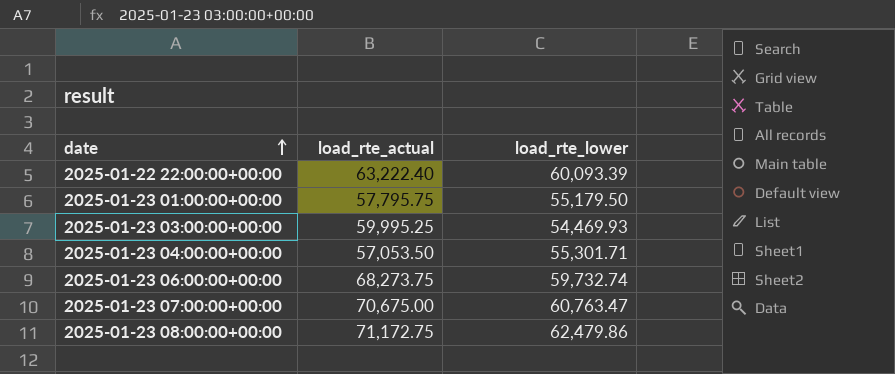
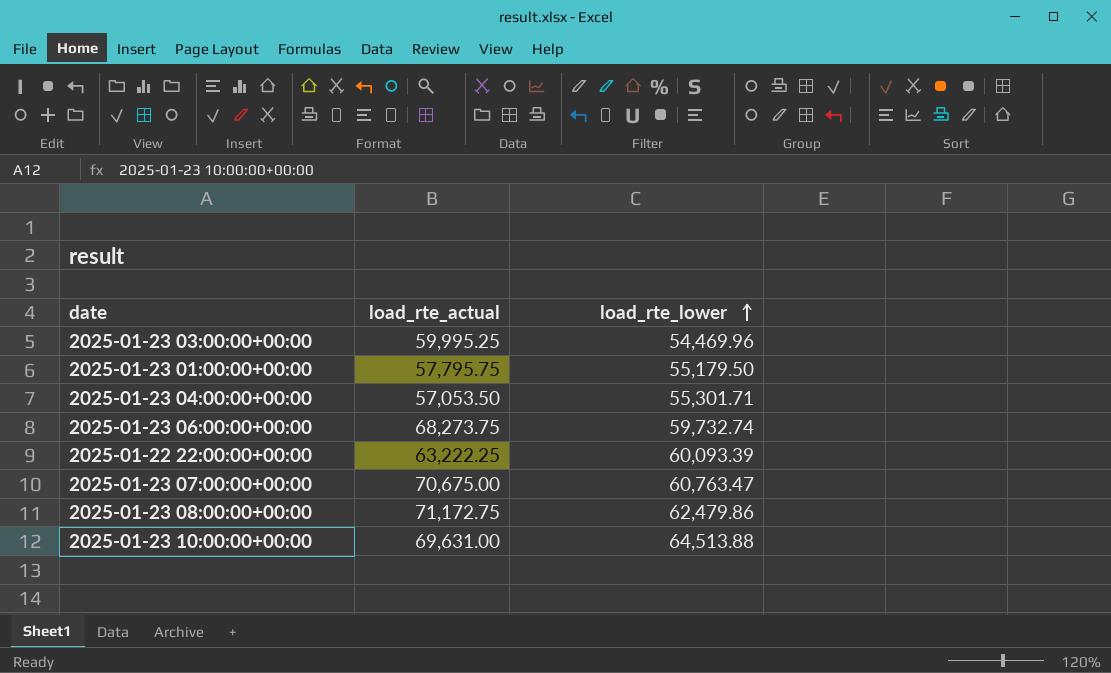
row order: date ascending -> load_rte_lower ascending
2025-01-23 03:00:00+00:00 | load_rte_lower: 54,469.93 -> 54,469.96
2025-01-22 22:00:00+00:00 | load_rte_actual: 63,222.40 -> 63,222.25
row 2025-01-23 10:00:00+00:00: none -> 69,631.00 | 64,513.88

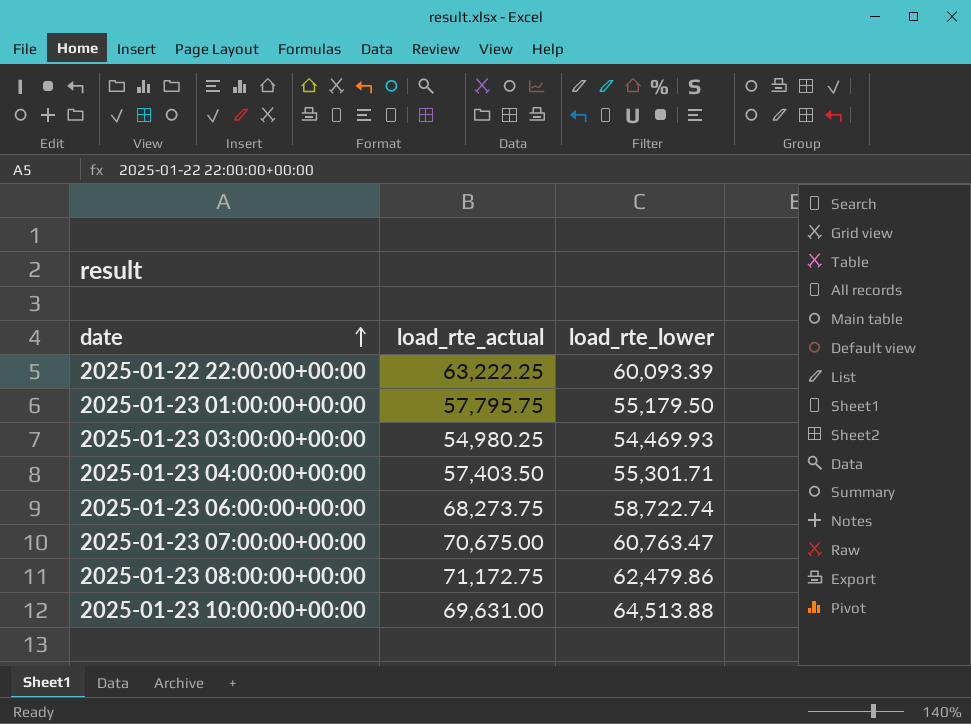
row order: load_rte_lower ascending -> date ascending
2025-01-23 03:00:00+00:00 | load_rte_actual: 59,995.25 -> 54,980.25
2025-01-23 03:00:00+00:00 | load_rte_lower: 54,469.96 -> 54,469.93
2025-01-23 04:00:00+00:00 | load_rte_actual: 57,053.50 -> 57,403.50
2025-01-23 06:00:00+00:00 | load_rte_lower: 59,732.74 -> 58,722.74

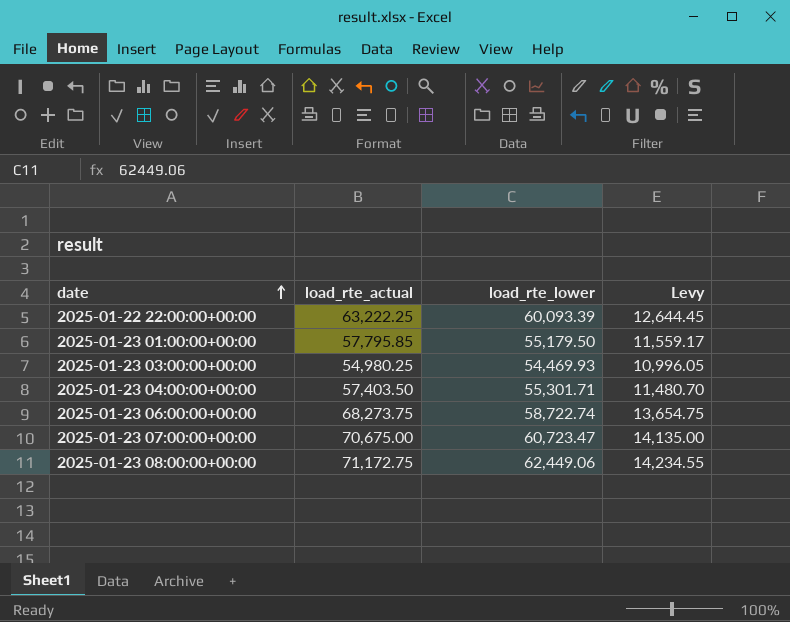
column Levy | formula: none -> [load_rte_actual] * 0.2
row 2025-01-23 10:00:00+00:00: 69,631.00 | 64,513.88 -> none
2025-01-23 01:00:00+00:00 | load_rte_actual: 57,795.75 -> 57,795.85
2025-01-23 07:00:00+00:00 | load_rte_lower: 60,763.47 -> 60,723.47
2025-01-23 08:00:00+00:00 | load_rte_lower: 62,479.86 -> 62,449.06

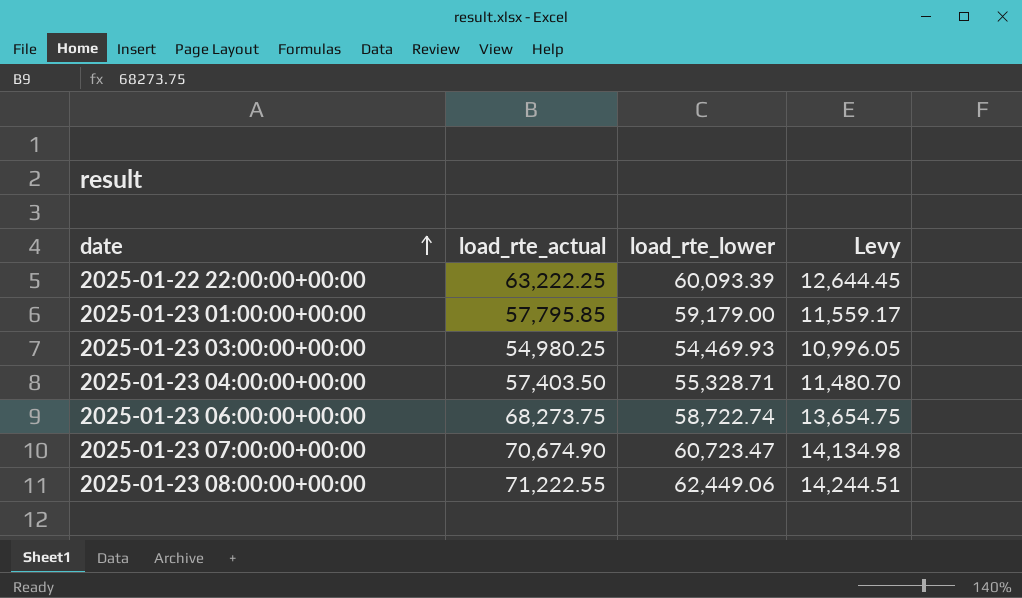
2025-01-23 01:00:00+00:00 | load_rte_lower: 55,179.50 -> 59,179.00
2025-01-23 04:00:00+00:00 | load_rte_lower: 55,301.71 -> 55,328.71
2025-01-23 07:00:00+00:00 | load_rte_actual: 70,675.00 -> 70,674.90
2025-01-23 07:00:00+00:00 | Levy: 14,135.00 -> 14,134.98
2025-01-23 08:00:00+00:00 | load_rte_actual: 71,172.75 -> 71,222.55
2025-01-23 08:00:00+00:00 | Levy: 14,234.55 -> 14,244.51

